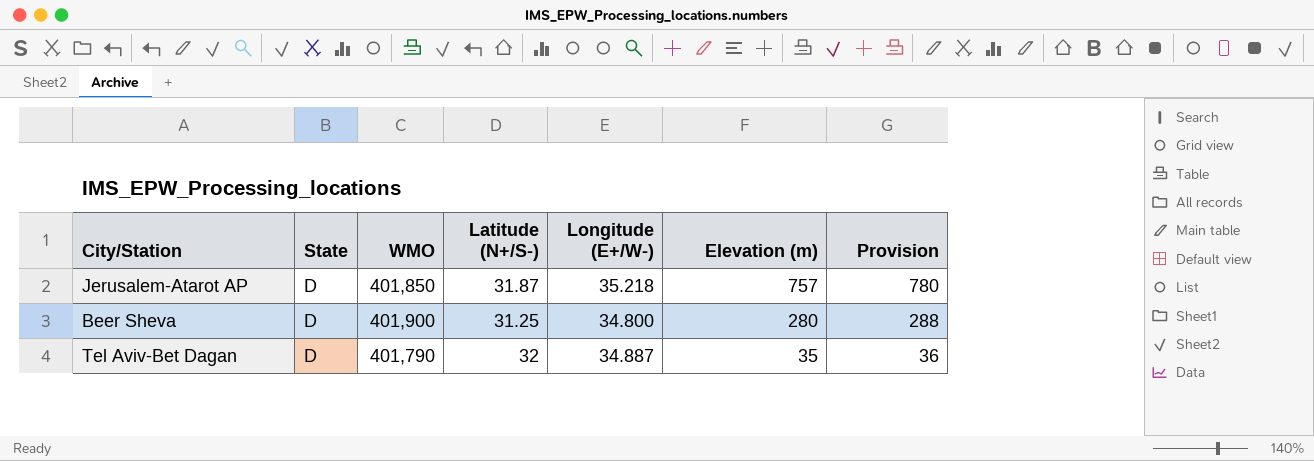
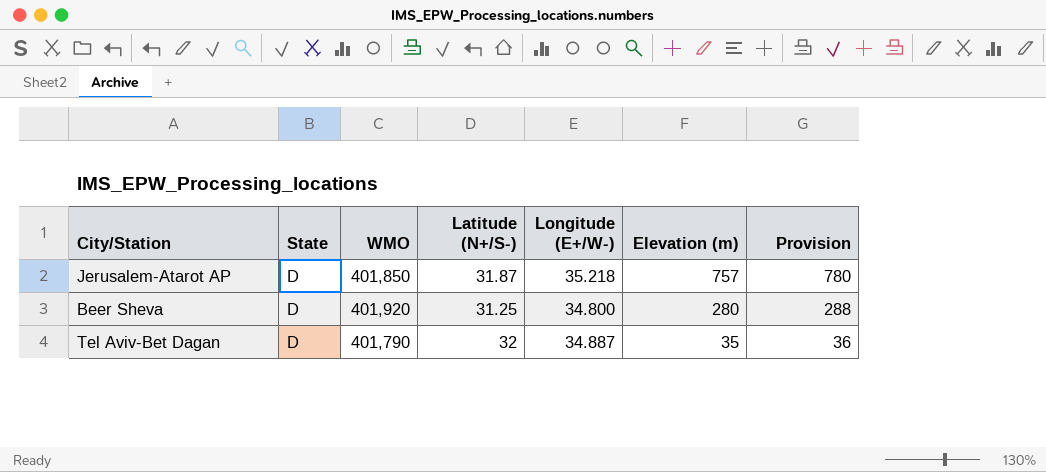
Beer Sheva | WMO: 401,900 -> 401,920

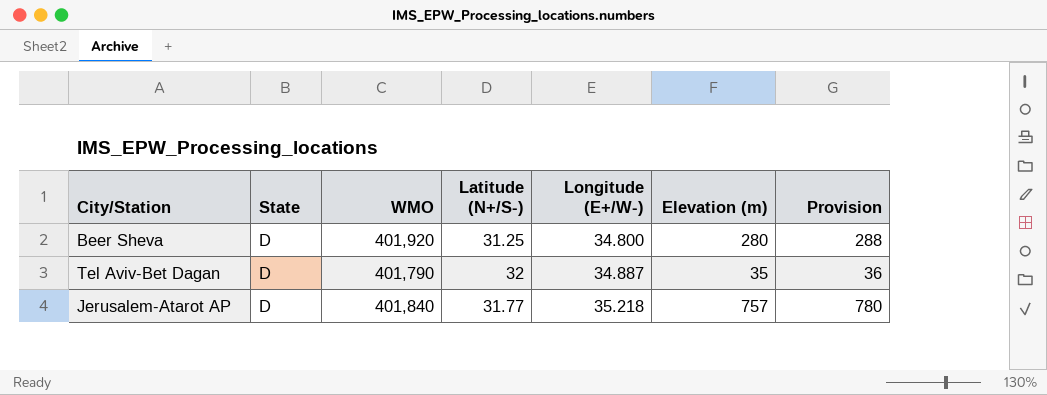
row order: Elevation (m) descending -> Longitude (E+/W-) ascending
Jerusalem-Atarot AP | WMO: 401,850 -> 401,840
Jerusalem-Atarot AP | Latitude (N+/S-): 31.87 -> 31.77

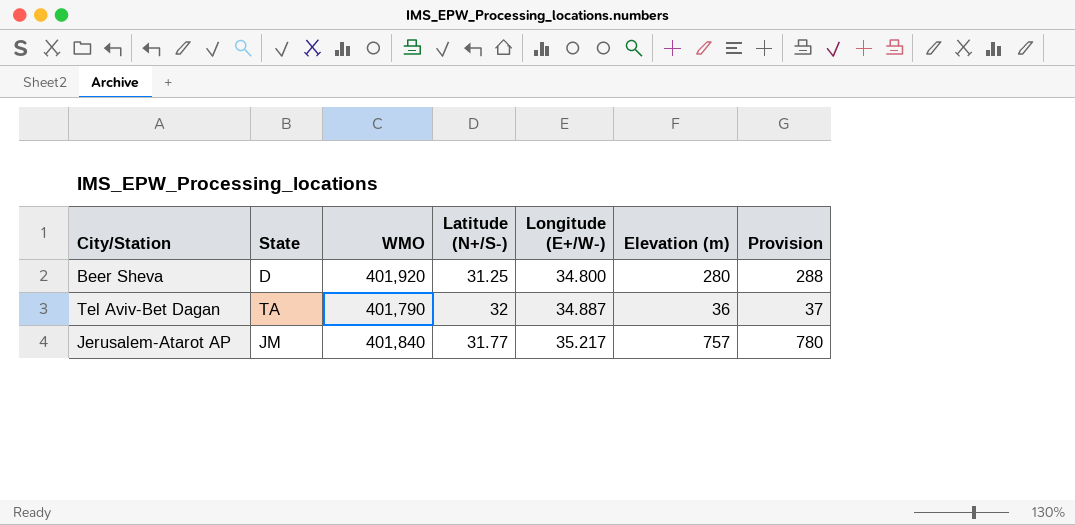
Tel Aviv-Bet Dagan | State: D -> TA
Tel Aviv-Bet Dagan | Elevation (m): 35 -> 36
Tel Aviv-Bet Dagan | Provision: 36 -> 37
Jerusalem-Atarot AP | State: D -> JM
Jerusalem-Atarot AP | Longitude (E+/W-): 35.218 -> 35.217

